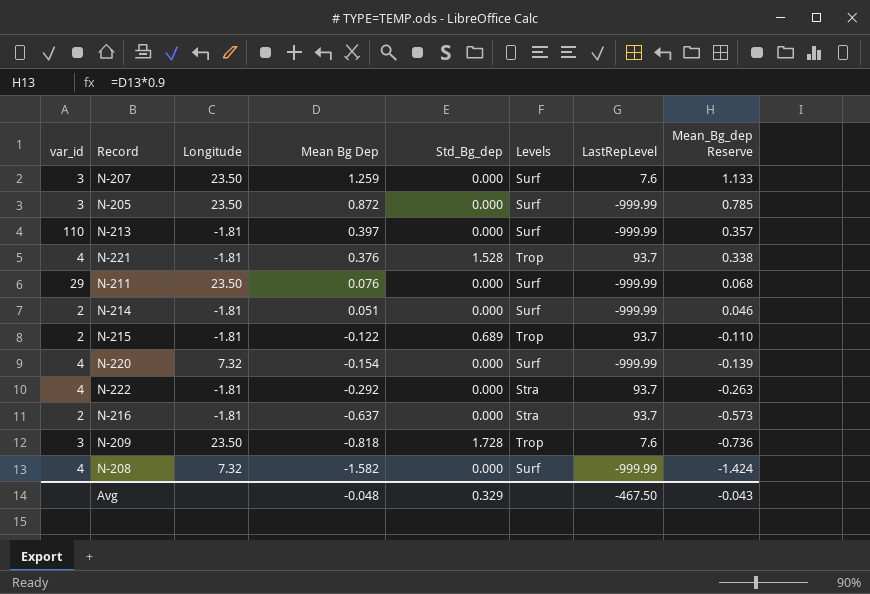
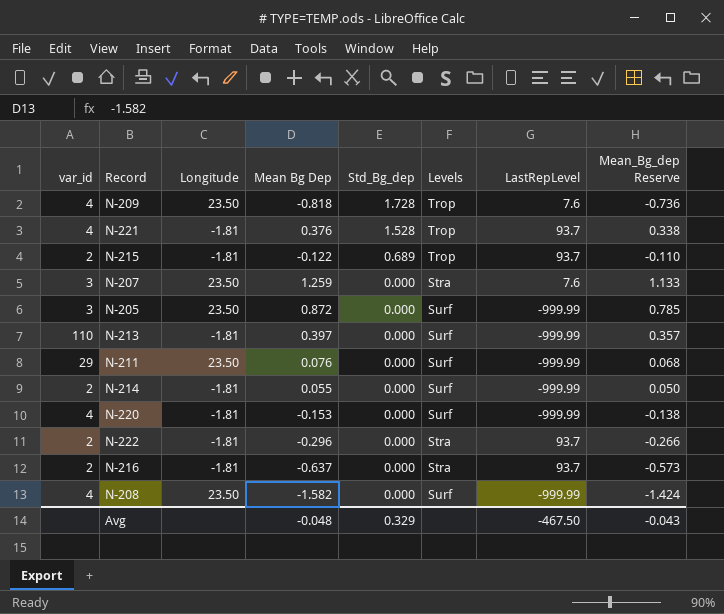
row order: Mean Bg Dep descending -> Std_Bg_dep descending
N-209 | var_id: 3 -> 4
N-207 | Levels: Surf -> Stra
N-214 | Mean Bg Dep: 0.051 -> 0.055
N-214 | Mean_Bg_dep Reserve: 0.046 -> 0.050
N-220 | Longitude: 7.32 -> -1.81
N-220 | Mean Bg Dep: -0.154 -> -0.153
N-220 | Mean_Bg_dep Reserve: -0.139 -> -0.138
N-222 | var_id: 4 -> 2
N-222 | Mean Bg Dep: -0.292 -> -0.296
N-222 | Mean_Bg_dep Reserve: -0.263 -> -0.266
N-208 | Longitude: 7.32 -> 23.50

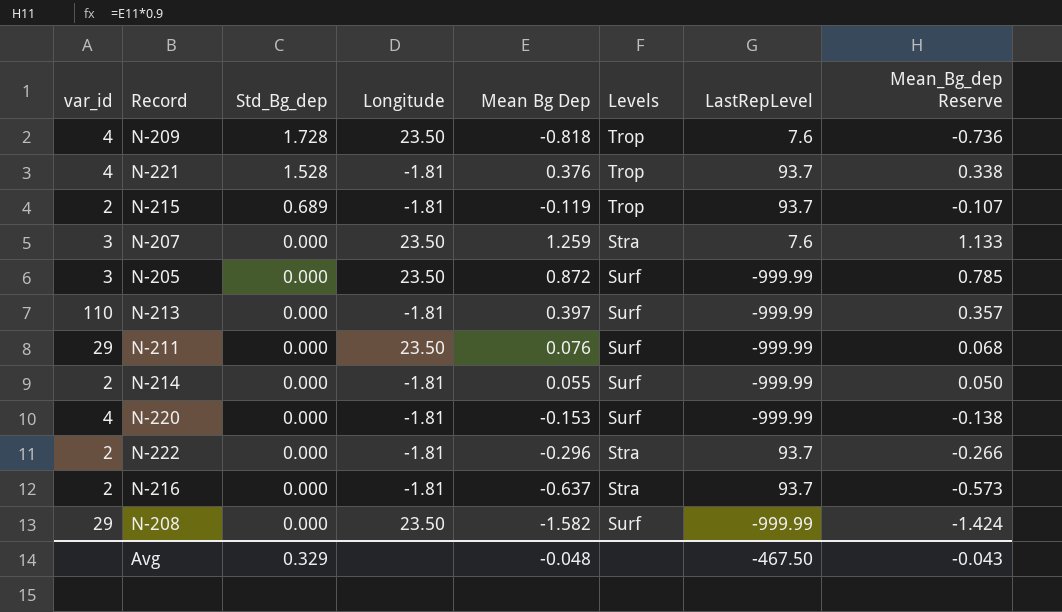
column Std_Bg_dep | position: 5 -> 3
N-215 | Mean Bg Dep: -0.122 -> -0.119
N-215 | Mean_Bg_dep Reserve: -0.110 -> -0.107
N-208 | var_id: 4 -> 29

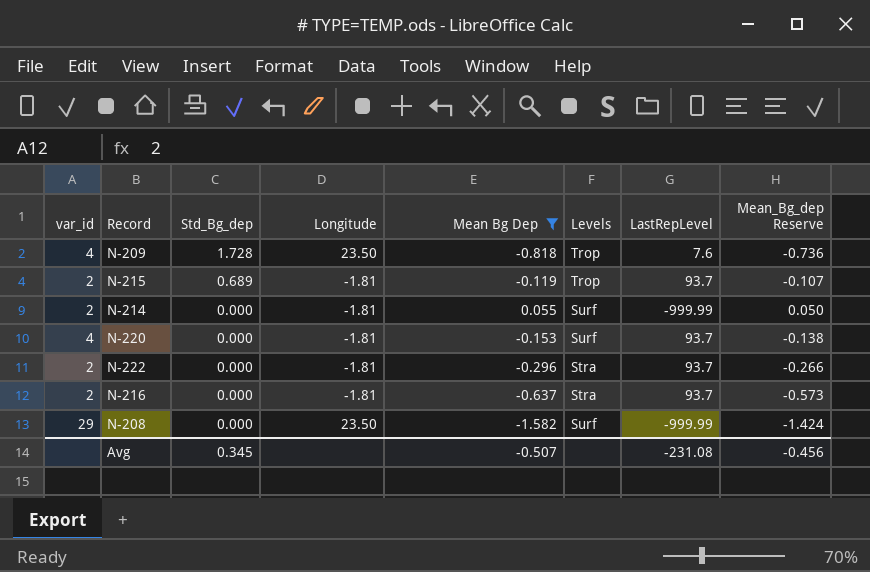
filter: none -> Mean Bg Dep <= 0.055
N-220 | LastRepLevel: -999.99 -> 93.7
Avg | Std_Bg_dep: 0.329 -> 0.345
Avg | Mean Bg Dep: -0.048 -> -0.507
Avg | LastRepLevel: -467.50 -> -231.08
Avg | Mean_Bg_dep Reserve: -0.043 -> -0.456

